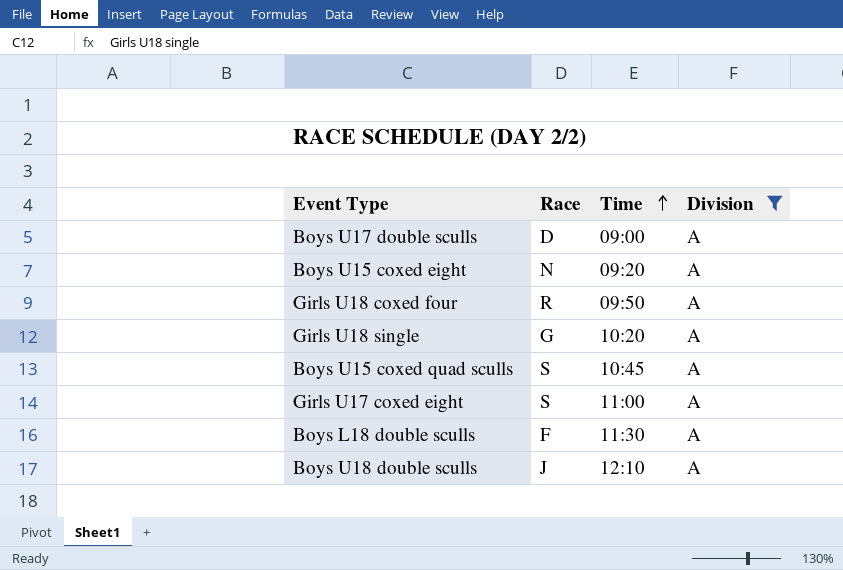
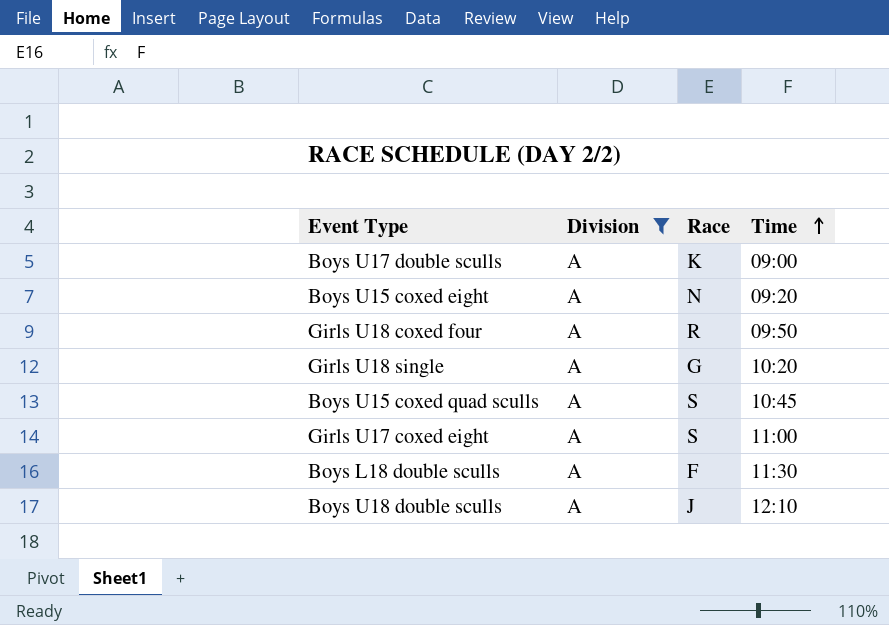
column Division | position: 4 -> 2
Boys U17 double sculls | Race: D -> K

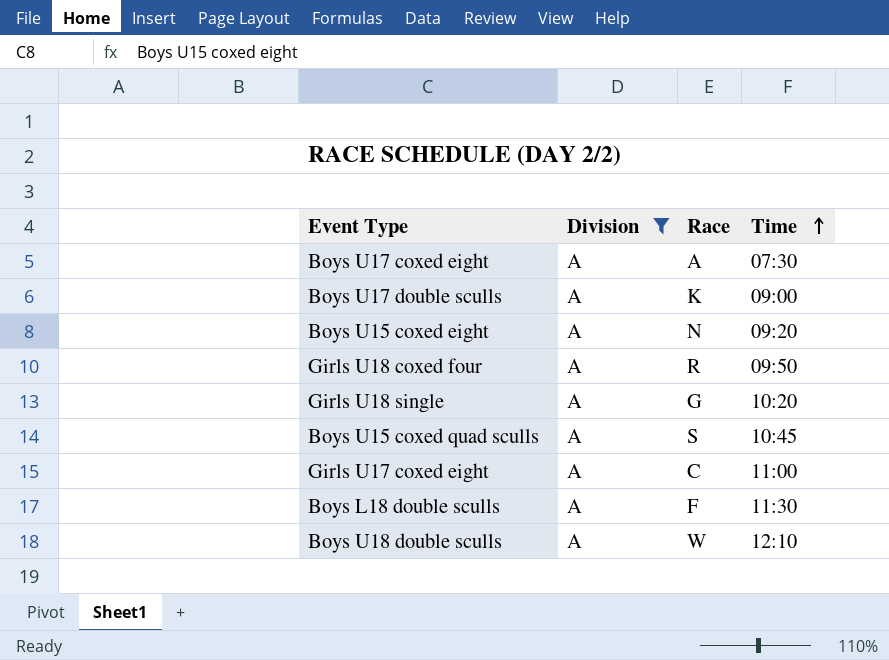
row Boys U17 coxed eight: none -> A | A | 07:30
Girls U17 coxed eight | Race: S -> C
Boys U18 double sculls | Race: J -> W

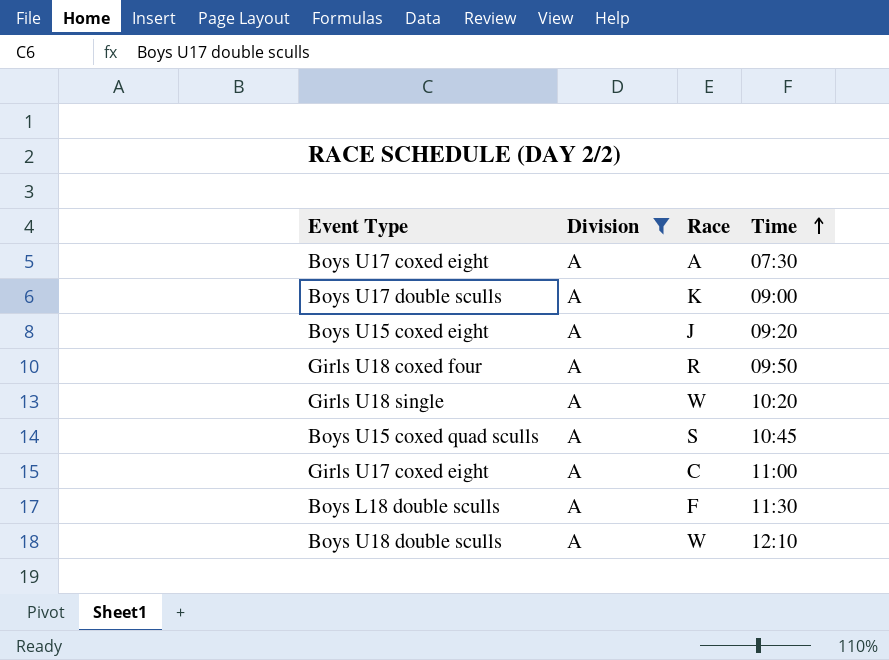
Boys U15 coxed eight | Race: N -> J
Girls U18 single | Race: G -> W

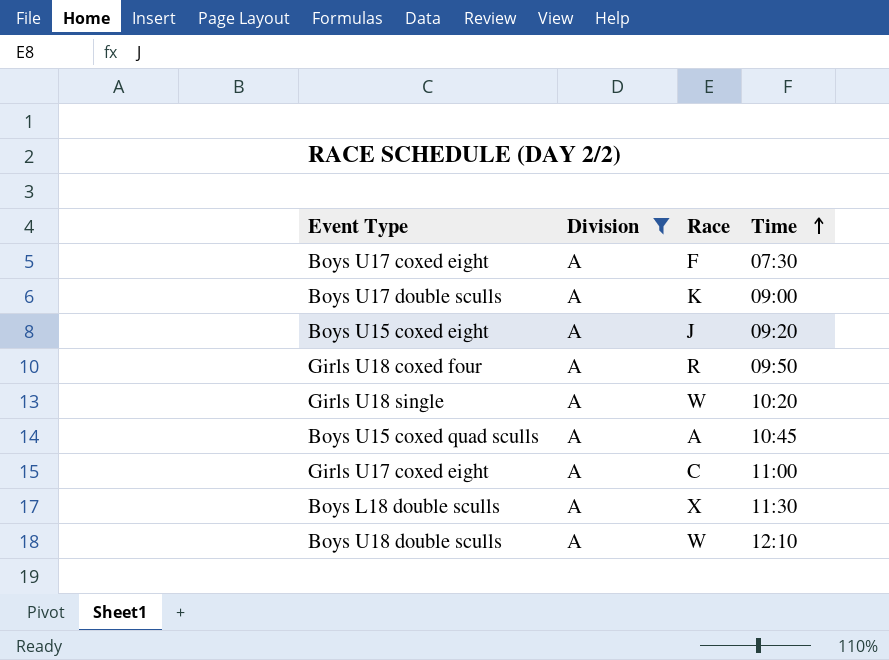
Boys U17 coxed eight | Race: A -> F
Boys U15 coxed quad sculls | Race: S -> A
Boys L18 double sculls | Race: F -> X

